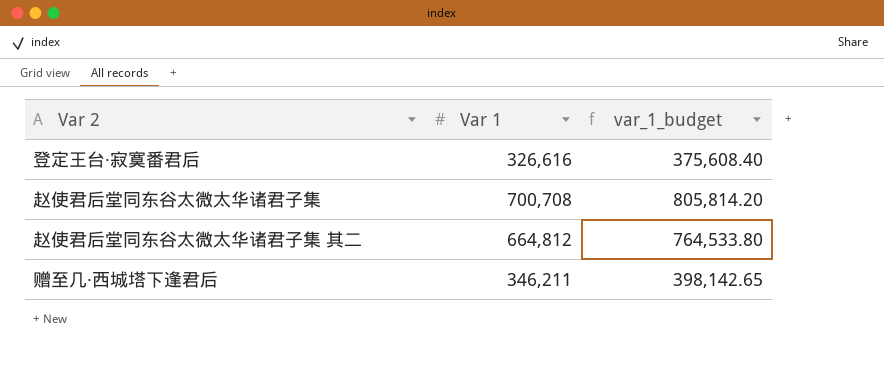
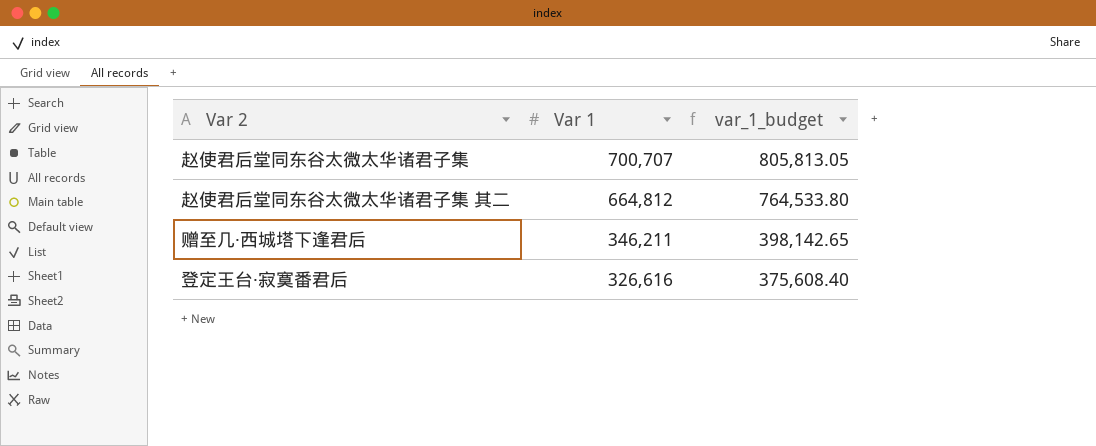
row order: none -> Var 1 descending
赵使君后堂同东谷太微太华诸君子集 | Var 1: 700,708 -> 700,707
赵使君后堂同东谷太微太华诸君子集 | var_1_budget: 805,814.20 -> 805,813.05

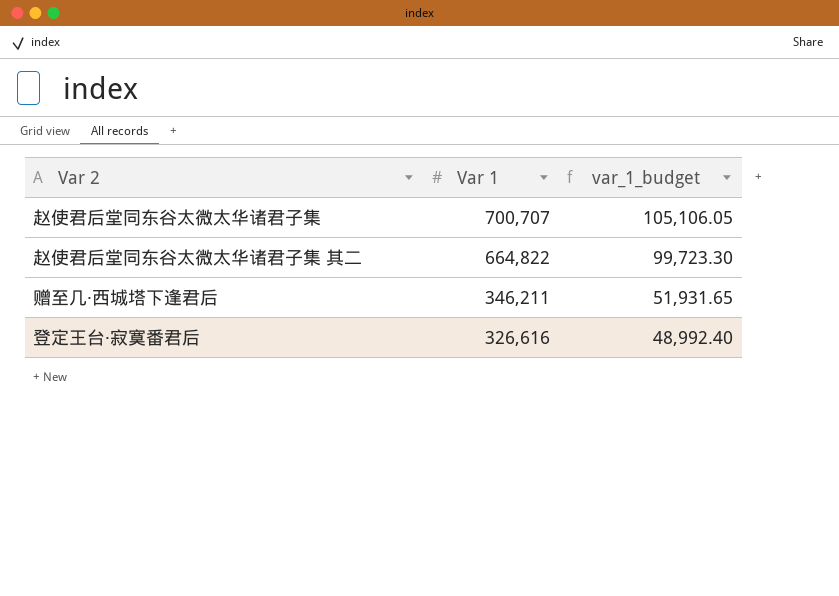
column var_1_budget | formula: [Var 1] * 1.15 -> [Var 1] * 0.15
赵使君后堂同东谷太微太华诸君子集 其二 | Var 1: 664,812 -> 664,822

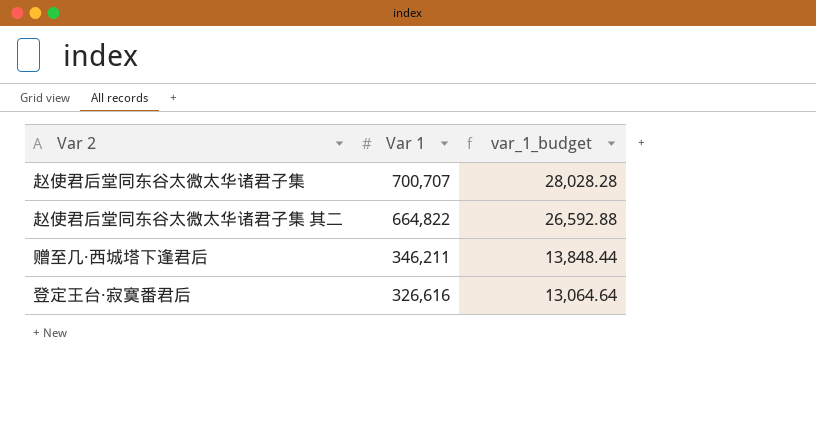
column var_1_budget | formula: [Var 1] * 0.15 -> [Var 1] * 0.04

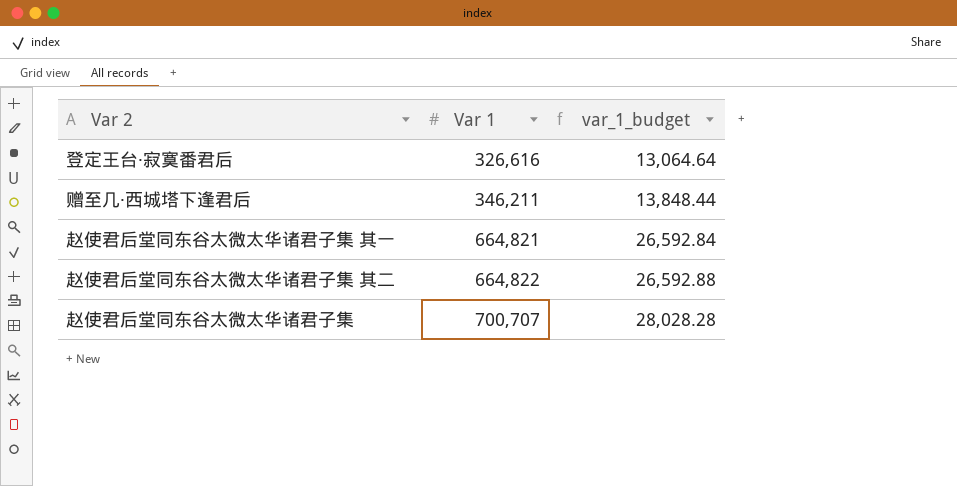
row order: Var 1 descending -> Var 1 ascending
row 赵使君后堂同东谷太微太华诸君子集 其一: none -> 664,821 | 26,592.84

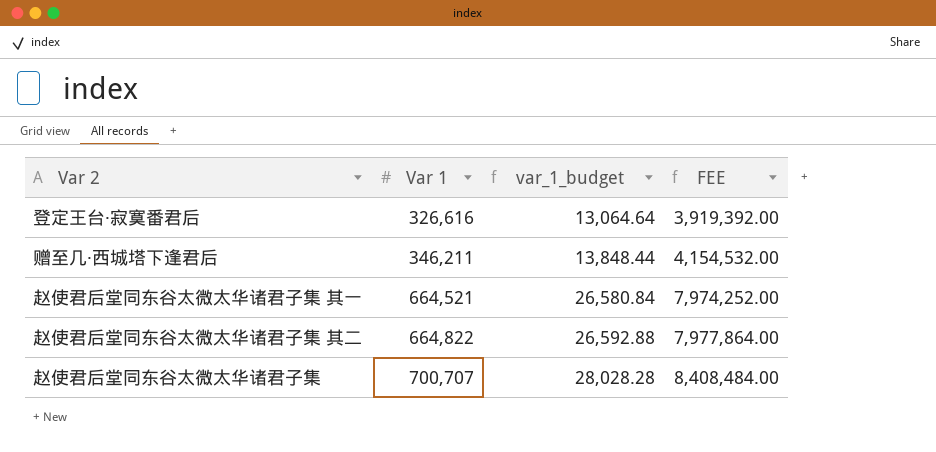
column FEE | formula: none -> [Var 1] * 12
赵使君后堂同东谷太微太华诸君子集 其一 | Var 1: 664,821 -> 664,521
赵使君后堂同东谷太微太华诸君子集 其一 | var_1_budget: 26,592.84 -> 26,580.84

